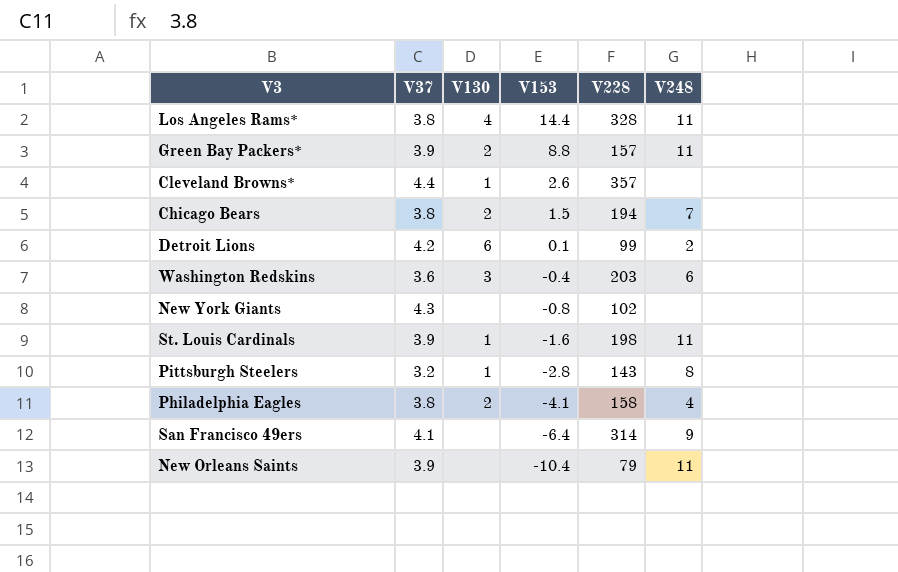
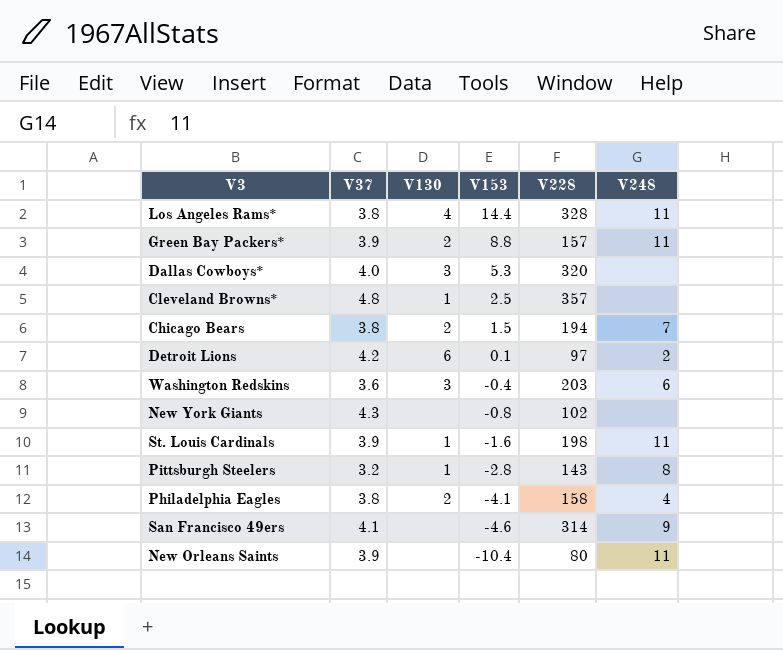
row Dallas Cowboys*: none -> 4.0 | 3 | 5.3 | 320 | none
Cleveland Browns* | V37: 4.4 -> 4.8
Cleveland Browns* | V153: 2.6 -> 2.5
Detroit Lions | V228: 99 -> 97
San Francisco 49ers | V153: -6.4 -> -4.6
New Orleans Saints | V228: 79 -> 80

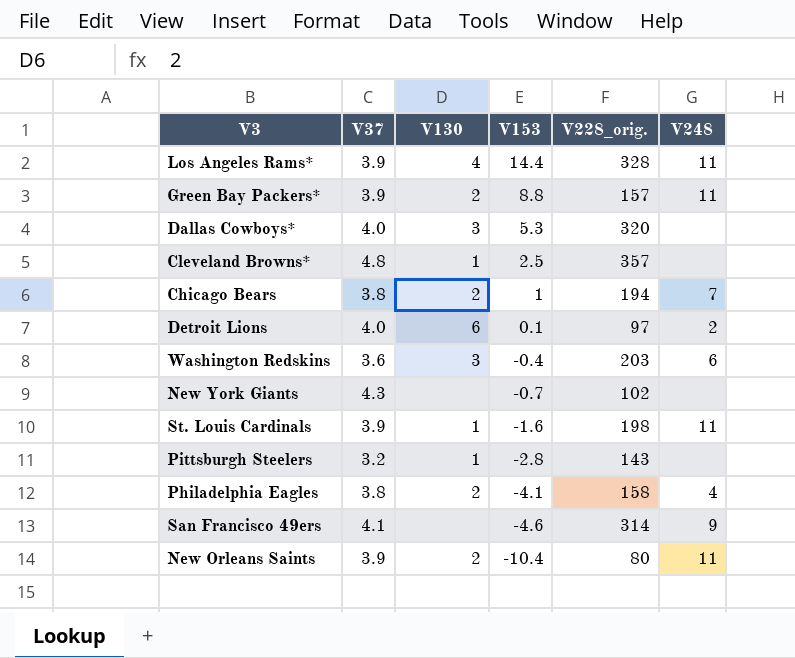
column name: V228 -> V228_orig.
Los Angeles Rams* | V37: 3.8 -> 3.9
Chicago Bears | V153: 1.5 -> 1
Detroit Lions | V37: 4.2 -> 4.0
New York Giants | V153: -0.8 -> -0.7
Pittsburgh Steelers | V248: 8 -> none
New Orleans Saints | V130: none -> 2

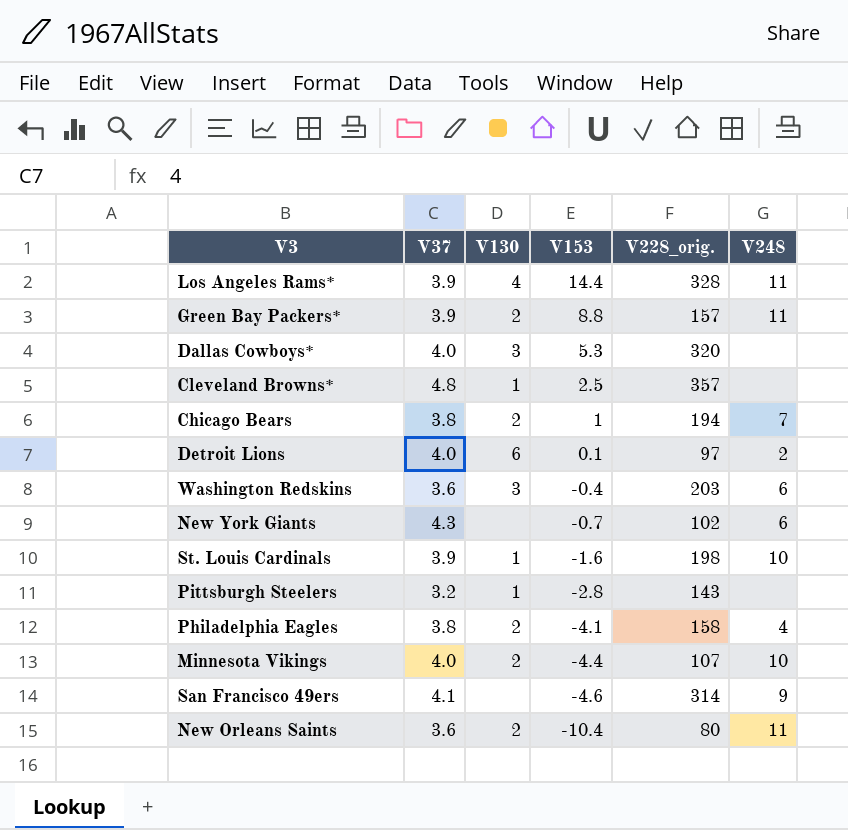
New York Giants | V248: none -> 6
St. Louis Cardinals | V248: 11 -> 10
row Minnesota Vikings: none -> 4.0 | 2 | -4.4 | 107 | 10
New Orleans Saints | V37: 3.9 -> 3.6

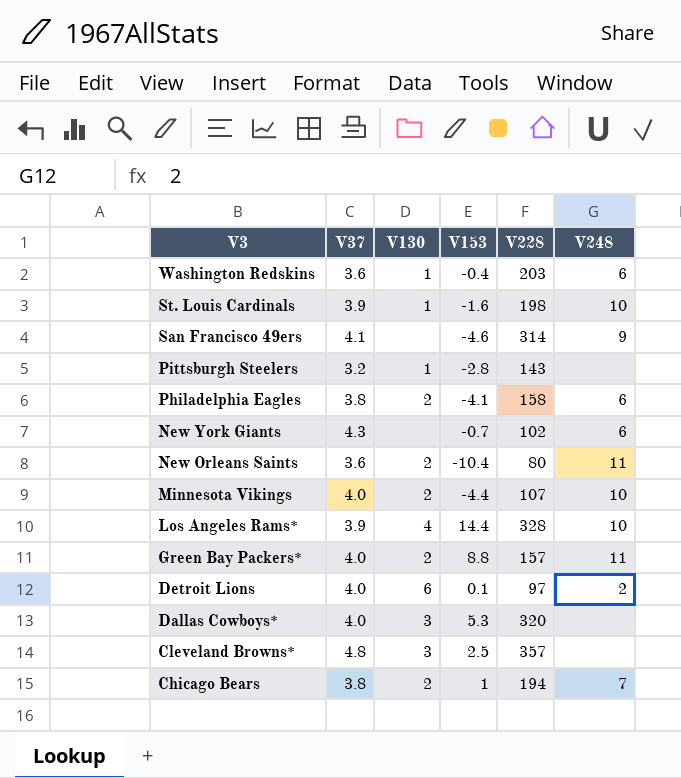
row order: V153 descending -> V3 descending
column name: V228_orig. -> V228
Washington Redskins | V130: 3 -> 1
Philadelphia Eagles | V248: 4 -> 6
Los Angeles Rams* | V248: 11 -> 10
Green Bay Packers* | V37: 3.9 -> 4.0
Cleveland Browns* | V130: 1 -> 3

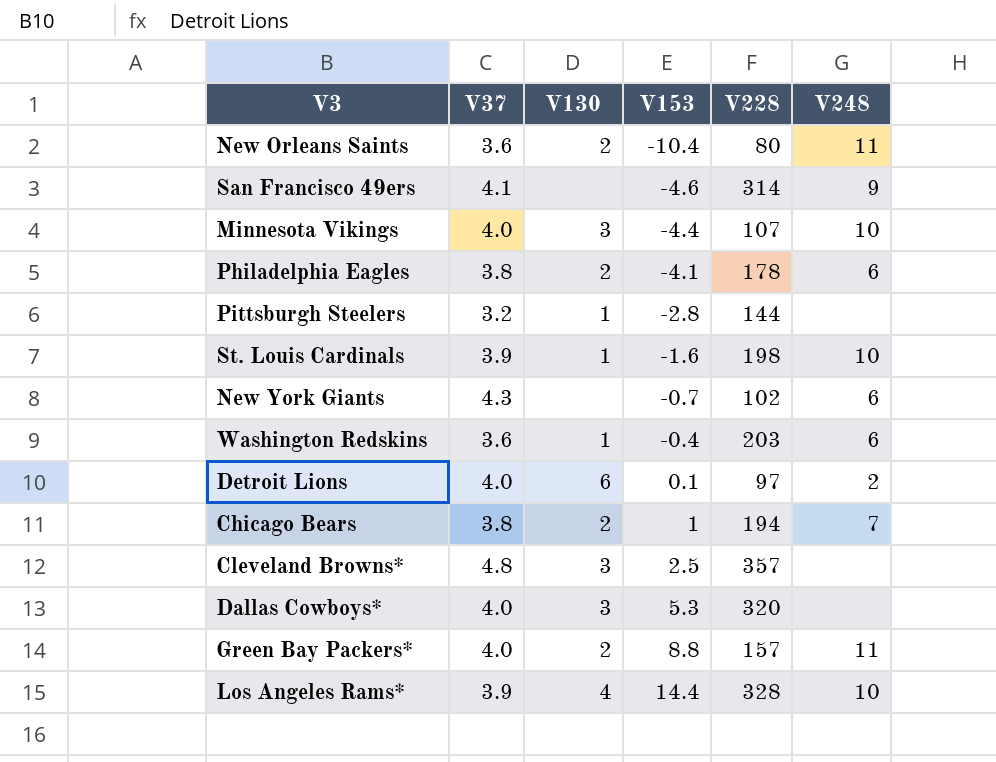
row order: V3 descending -> V153 ascending
Minnesota Vikings | V130: 2 -> 3
Philadelphia Eagles | V228: 158 -> 178
Pittsburgh Steelers | V228: 143 -> 144

